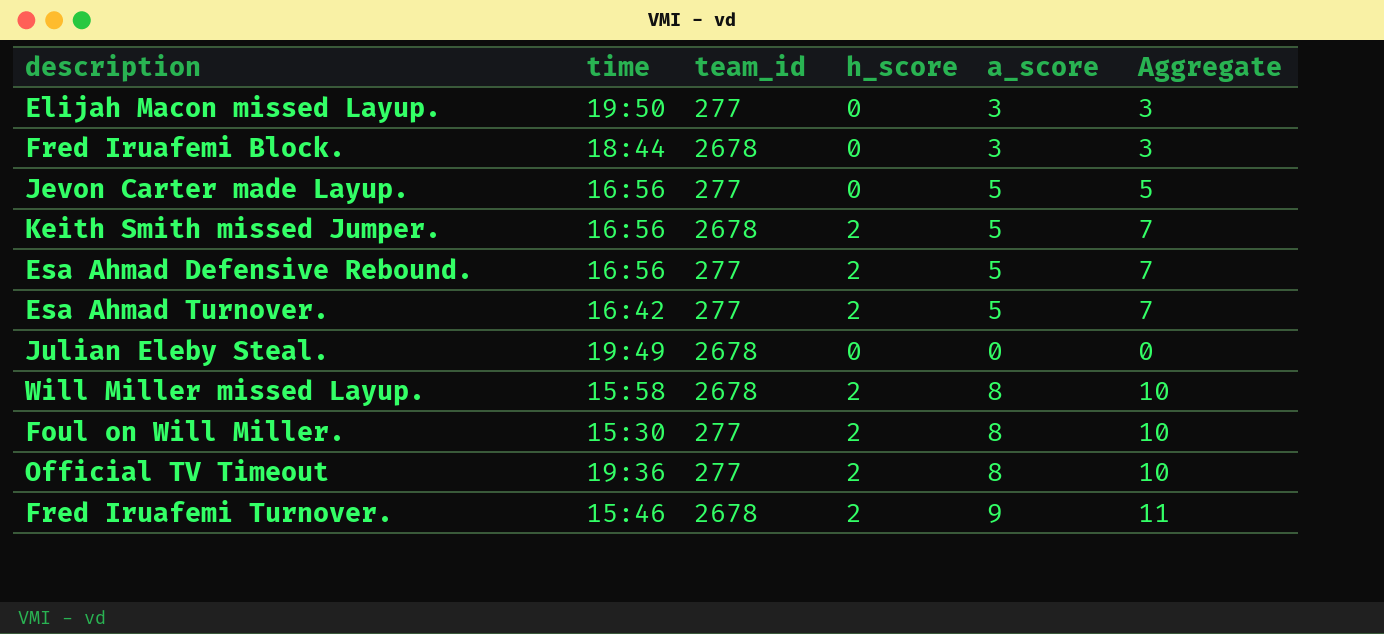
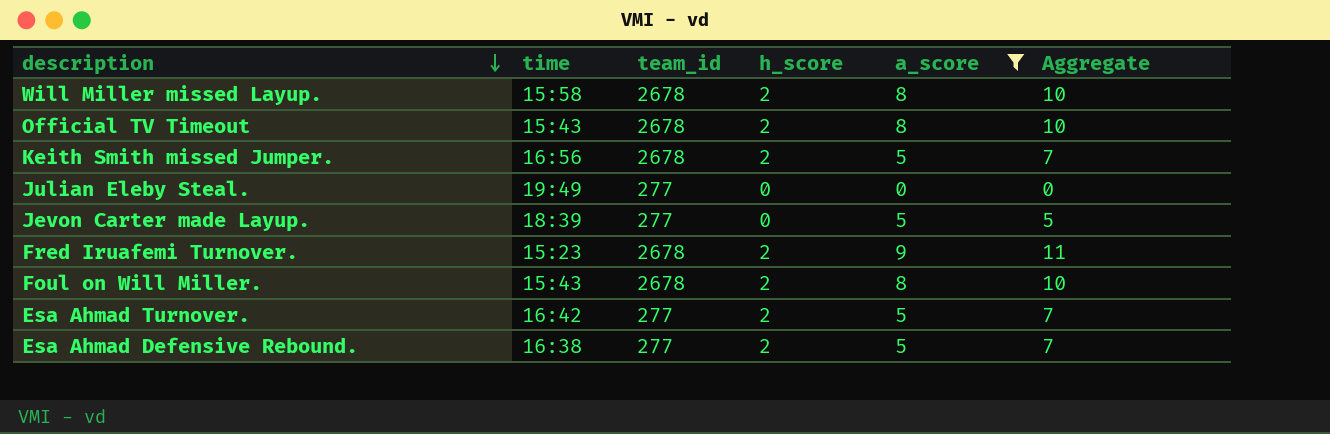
filter: none -> a_score != 3
row order: none -> description descending
Official TV Timeout | time: 19:36 -> 15:43
Official TV Timeout | team_id: 277 -> 2678
Julian Eleby Steal. | team_id: 2678 -> 277
Jevon Carter made Layup. | time: 16:56 -> 18:39
Fred Iruafemi Turnover. | time: 15:46 -> 15:23
Foul on Will Miller. | time: 15:30 -> 15:43
Foul on Will Miller. | team_id: 277 -> 2678
Esa Ahmad Defensive Rebound. | time: 16:56 -> 16:38

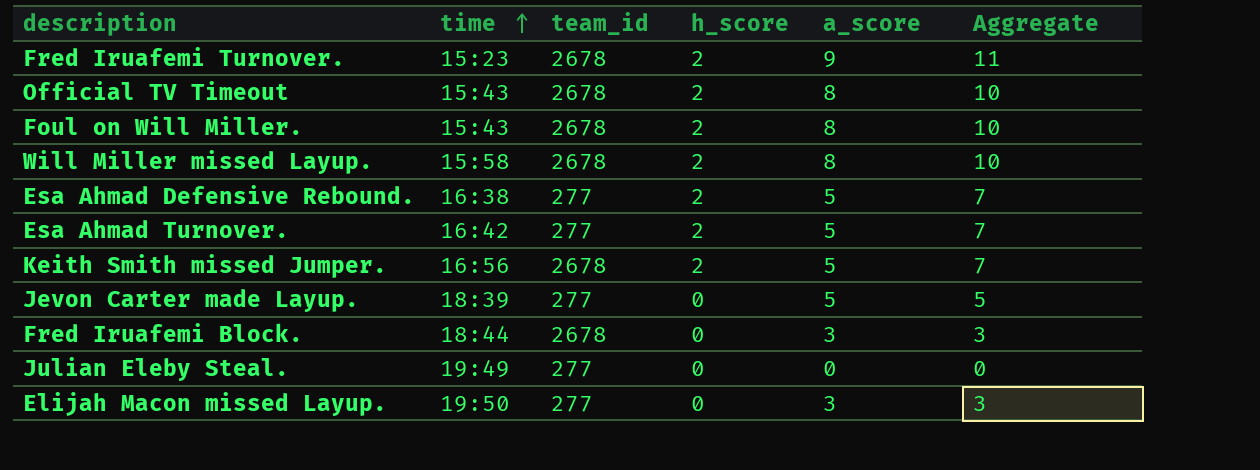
filter: a_score != 3 -> none
row order: description descending -> time ascending

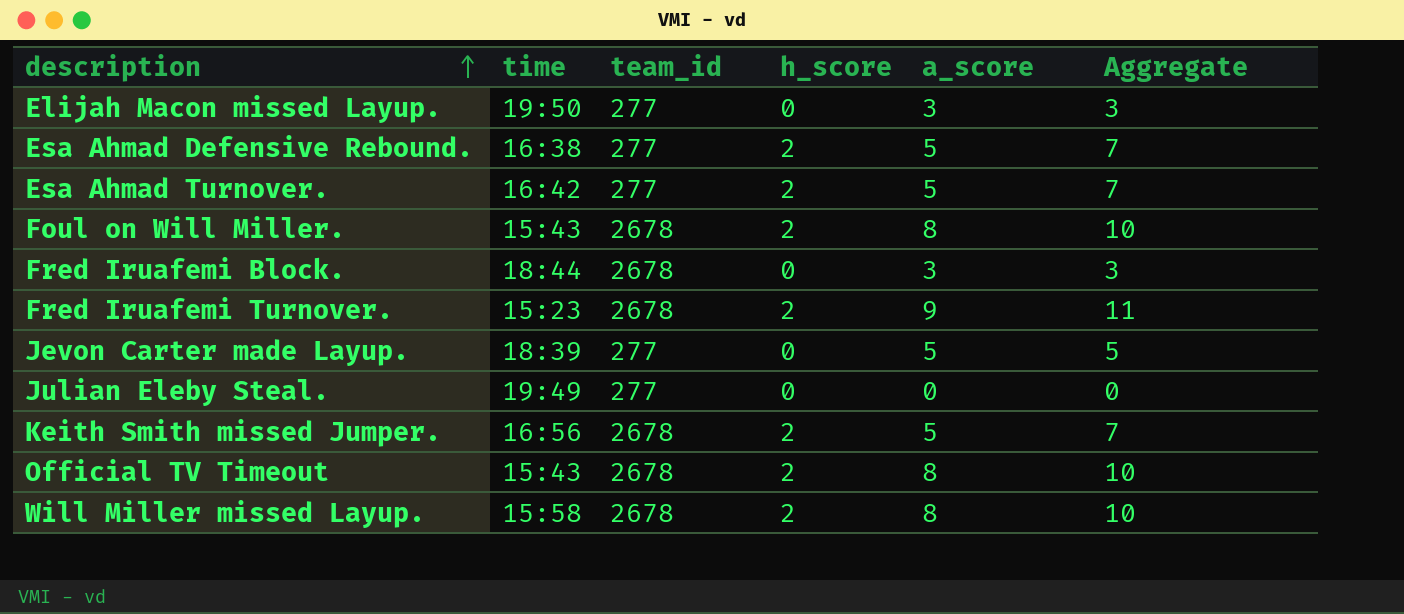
row order: time ascending -> description ascending

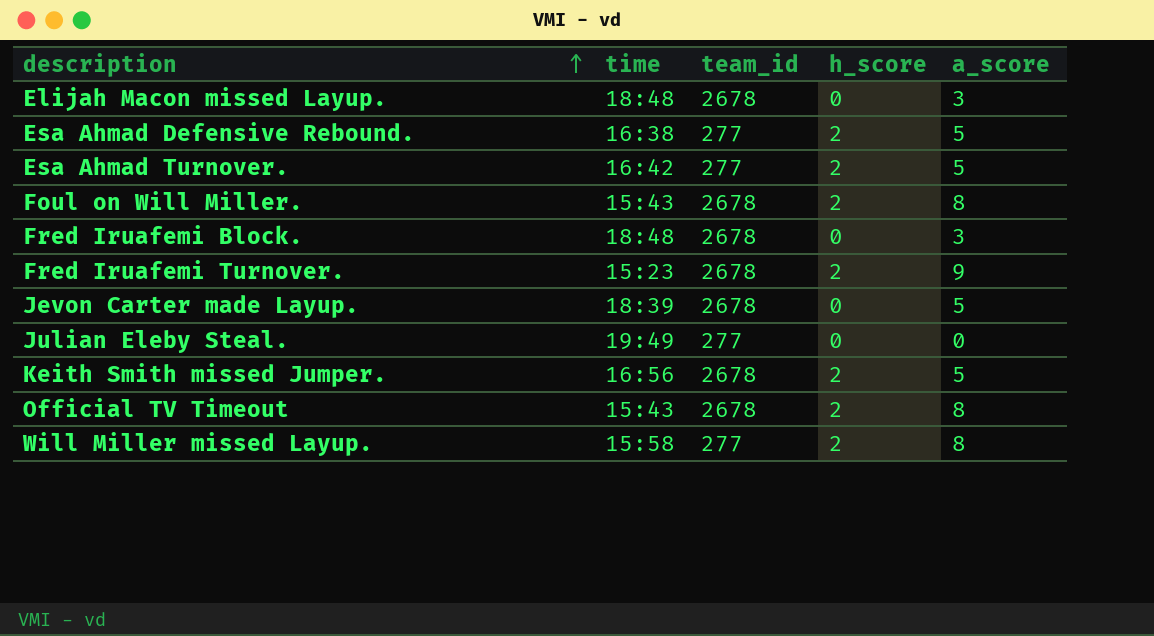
column Aggregate | formula: [h_score] + [a_score] -> none
Elijah Macon missed Layup. | time: 19:50 -> 18:48
Elijah Macon missed Layup. | team_id: 277 -> 2678
Fred Iruafemi Block. | time: 18:44 -> 18:48
Jevon Carter made Layup. | team_id: 277 -> 2678
Will Miller missed Layup. | team_id: 2678 -> 277

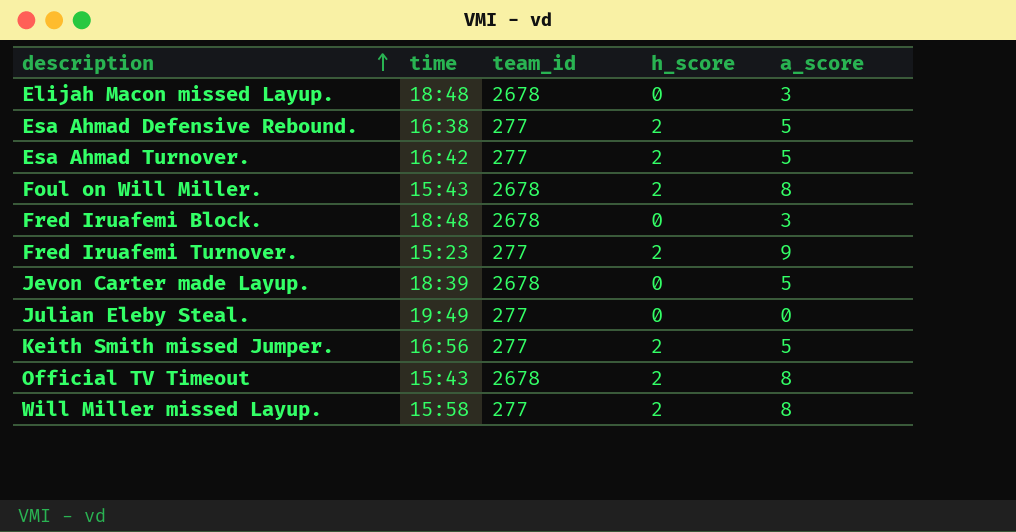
Fred Iruafemi Turnover. | team_id: 2678 -> 277
Keith Smith missed Jumper. | team_id: 2678 -> 277

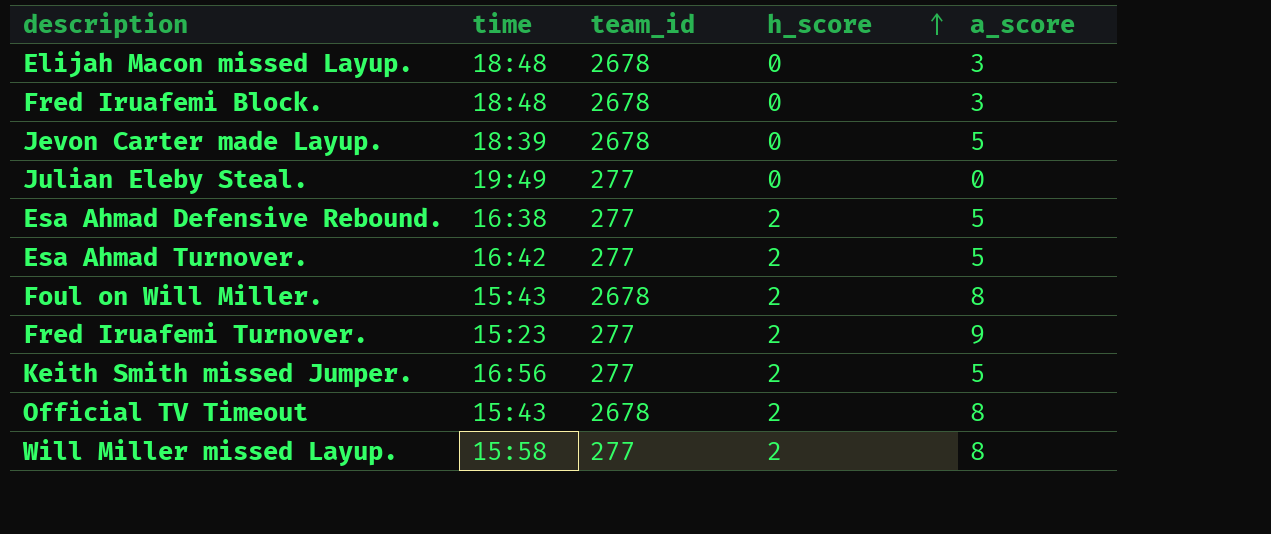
row order: description ascending -> h_score ascending

